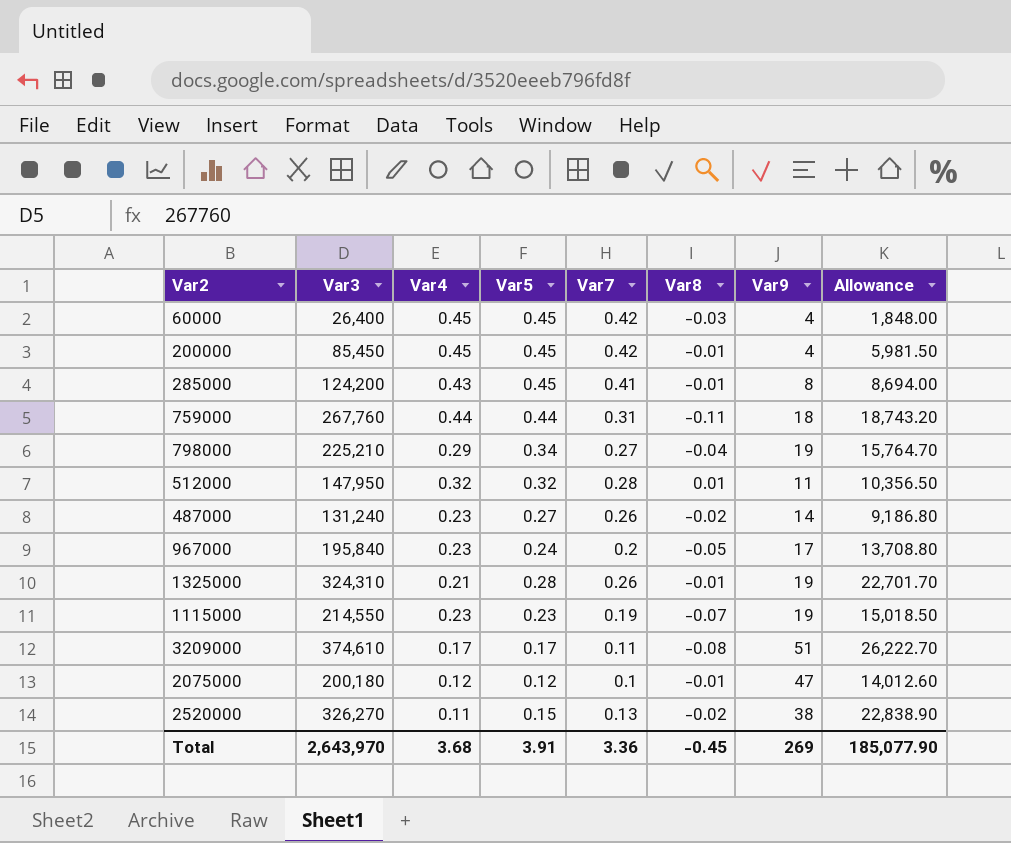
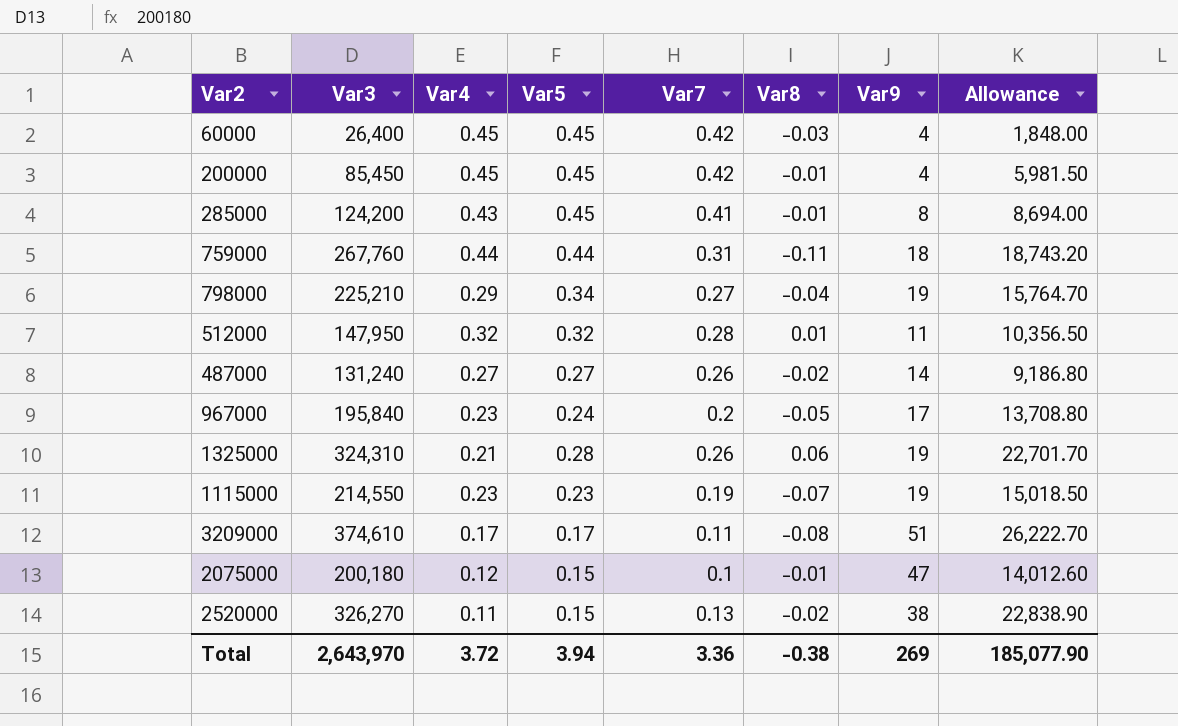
487000 | Var4: 0.23 -> 0.27
1325000 | Var8: -0.01 -> 0.06
2075000 | Var5: 0.12 -> 0.15
Total | Var4: 3.68 -> 3.72
Total | Var5: 3.91 -> 3.94
Total | Var8: -0.45 -> -0.38

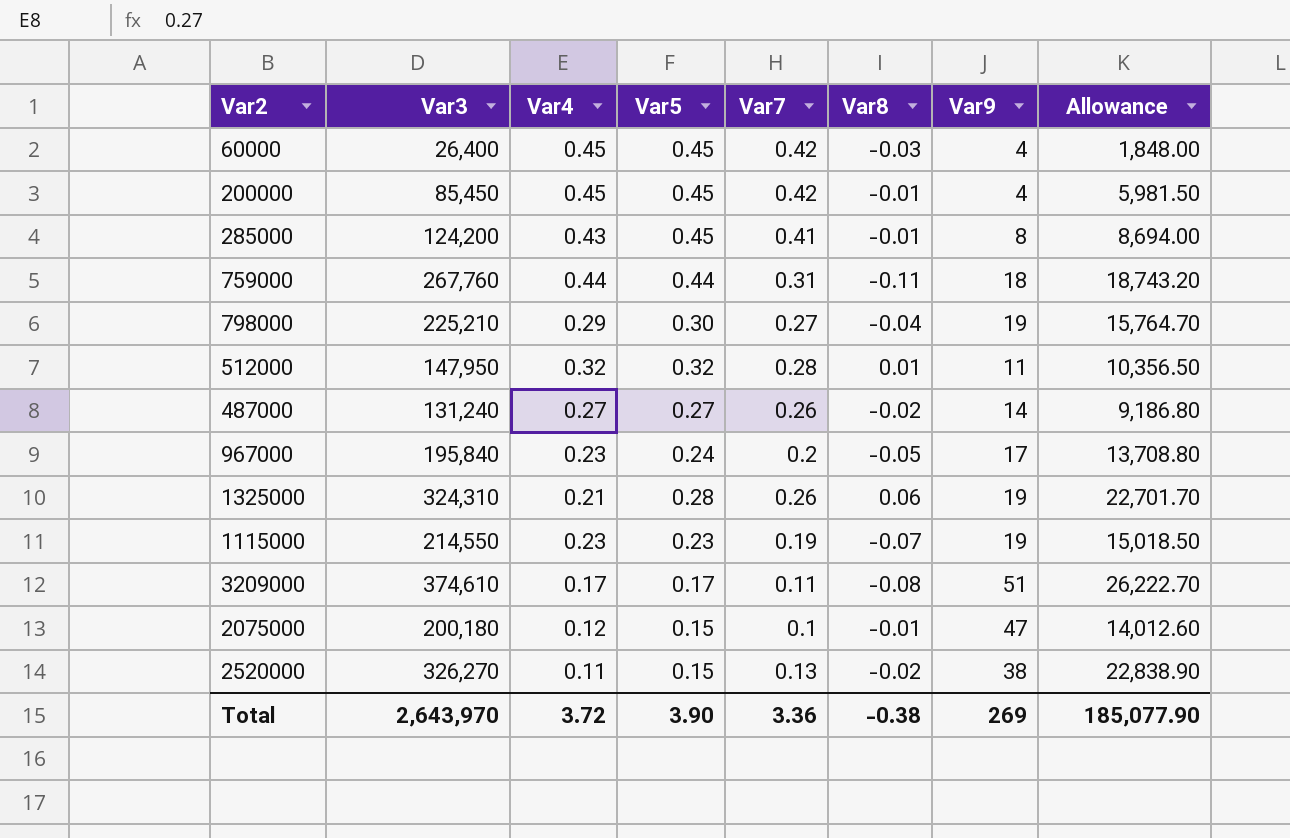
798000 | Var5: 0.34 -> 0.30
Total | Var5: 3.94 -> 3.90

